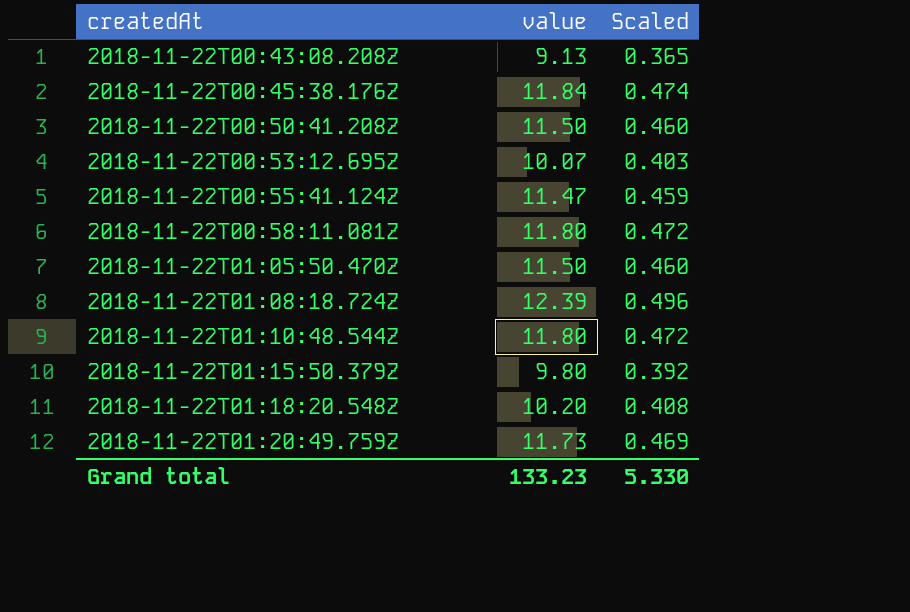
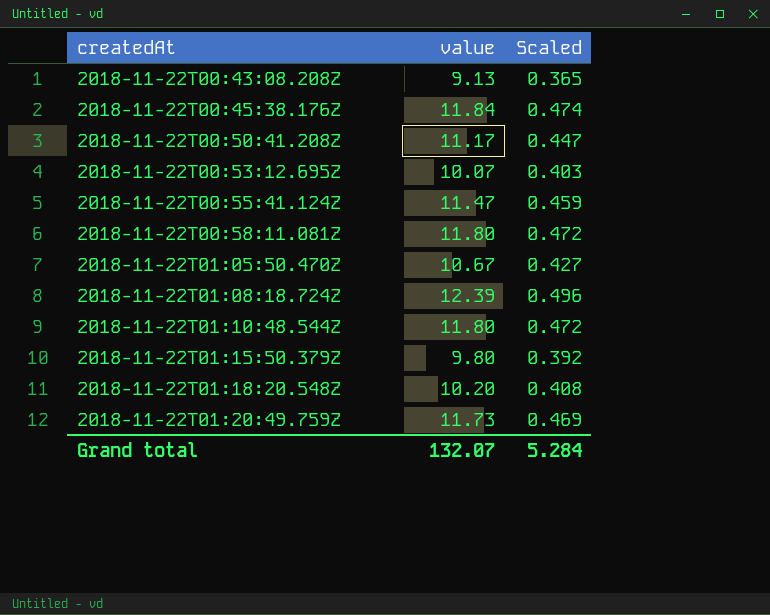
2018-11-22T00:50:41.208Z | value: 11.50 -> 11.17
2018-11-22T00:50:41.208Z | Scaled: 0.460 -> 0.447
2018-11-22T01:05:50.470Z | value: 11.50 -> 10.67
2018-11-22T01:05:50.470Z | Scaled: 0.460 -> 0.427
Grand total | value: 133.23 -> 132.07
Grand total | Scaled: 5.330 -> 5.284

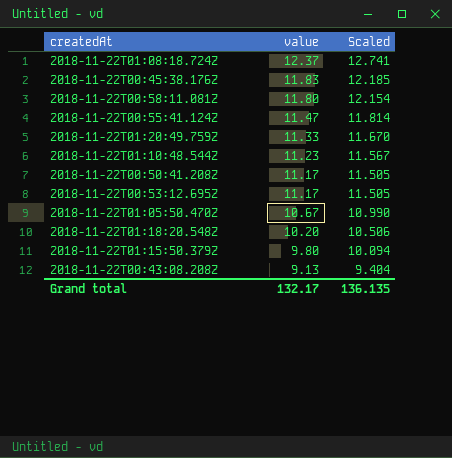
row order: createdAt ascending -> value descending
column Scaled | formula: [value] * 0.04 -> [value] * 1.03
2018-11-22T01:08:18.724Z | value: 12.39 -> 12.37
2018-11-22T00:45:38.176Z | value: 11.84 -> 11.83
2018-11-22T01:20:49.759Z | value: 11.73 -> 11.33
2018-11-22T01:10:48.544Z | value: 11.80 -> 11.23
2018-11-22T00:53:12.695Z | value: 10.07 -> 11.17
Grand total | value: 132.07 -> 132.17
Grand total | Scaled: 5.284 -> 136.135

